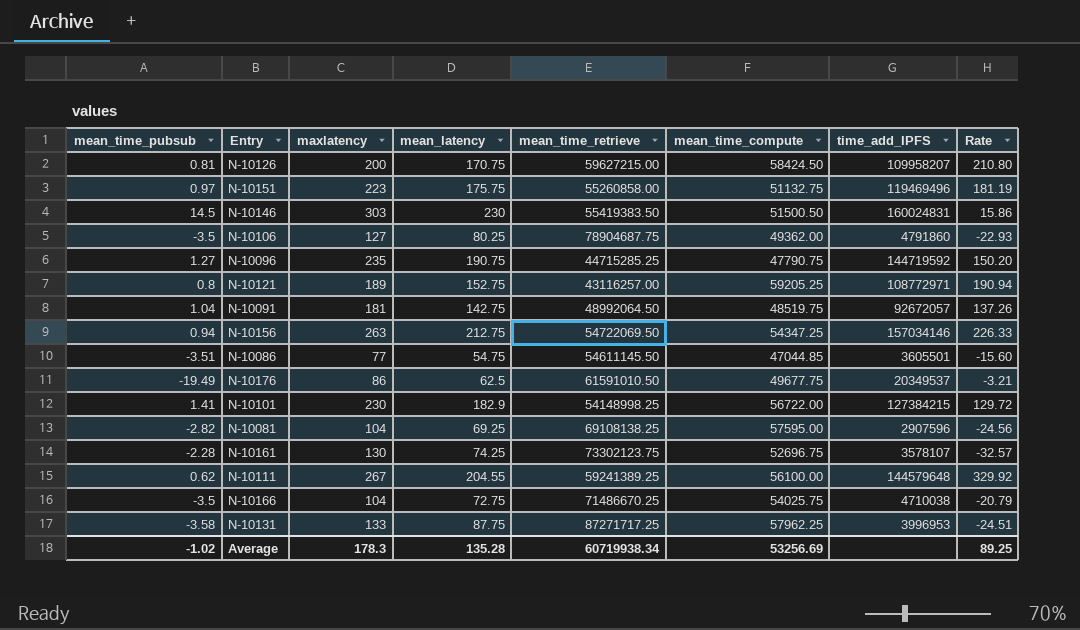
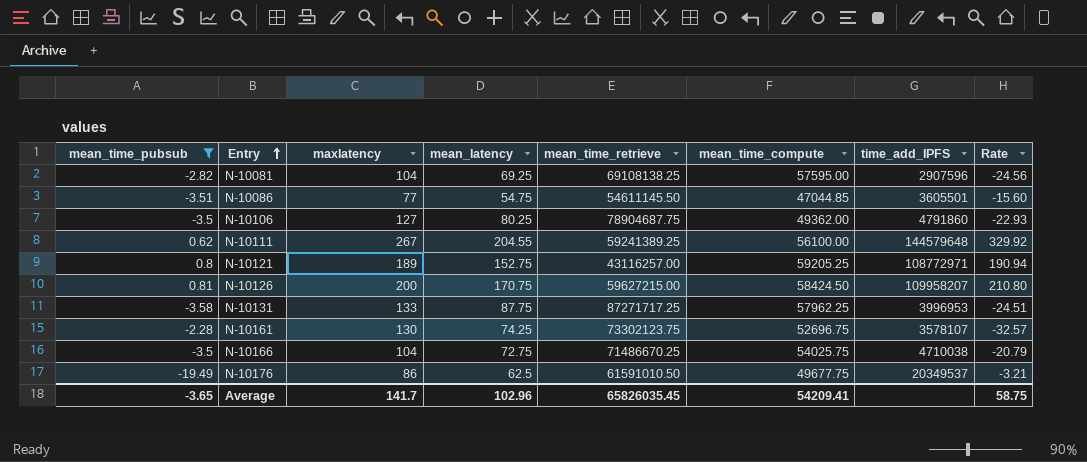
filter: none -> mean_time_pubsub <= 0.81
row order: none -> Entry ascending
Average | mean_time_pubsub: -1.02 -> -3.65
Average | maxlatency: 178.3 -> 141.7
Average | mean_latency: 135.28 -> 102.96
Average | mean_time_retrieve: 60719938.34 -> 65826035.45
Average | mean_time_compute: 53256.69 -> 54209.41
Average | Rate: 89.25 -> 58.75

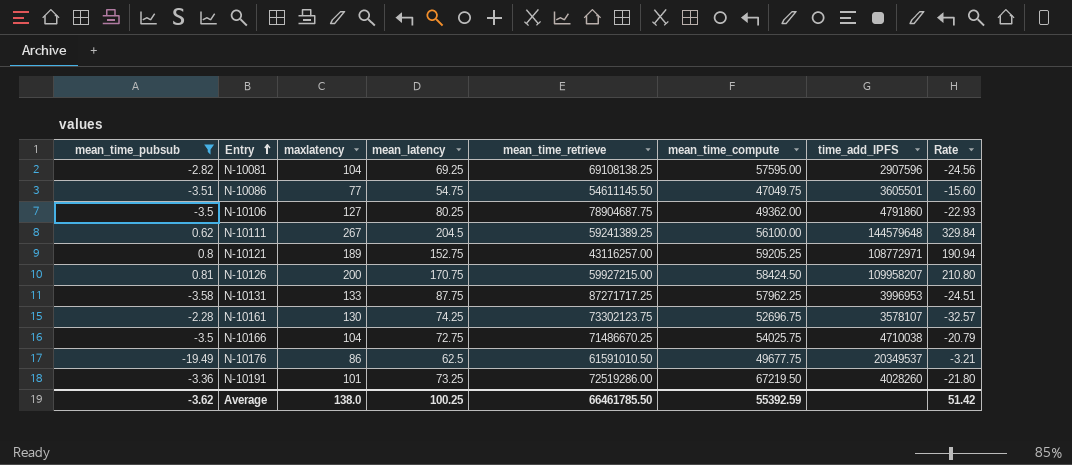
N-10086 | mean_time_compute: 47044.85 -> 47049.75
N-10111 | mean_latency: 204.55 -> 204.5
N-10111 | Rate: 329.92 -> 329.84
N-10126 | mean_time_retrieve: 59627215.00 -> 59927215.00
row N-10191: none -> -3.36 | 101 | 73.25 | 72519286.00 | 67219.50 | 4028260 | -21.80
Average | mean_time_pubsub: -3.65 -> -3.62
Average | maxlatency: 141.7 -> 138.0
Average | mean_latency: 102.96 -> 100.25
Average | mean_time_retrieve: 65826035.45 -> 66461785.50
Average | mean_time_compute: 54209.41 -> 55392.59
Average | Rate: 58.75 -> 51.42

